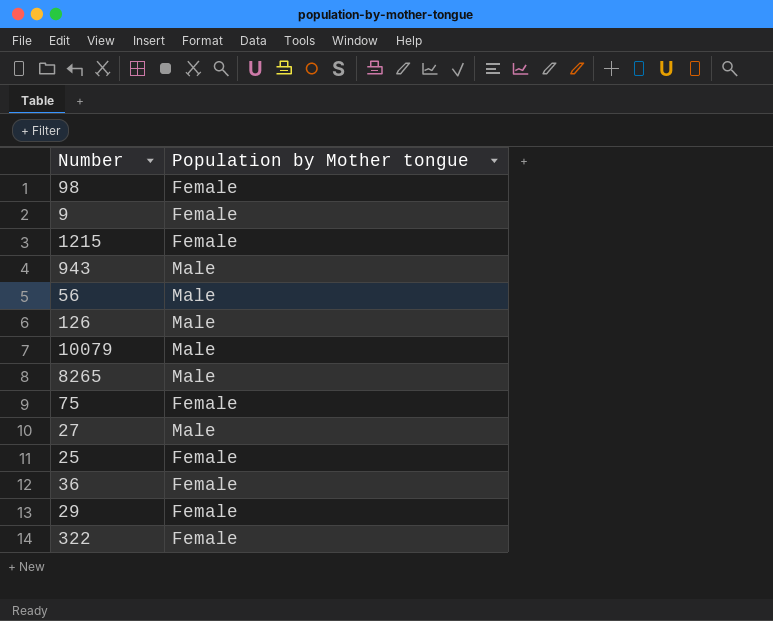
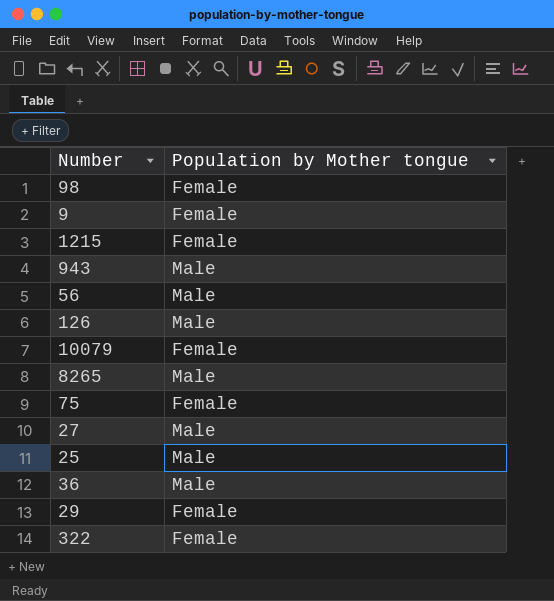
10079 | Population by Mother tongue: Male -> Female
25 | Population by Mother tongue: Female -> Male
36 | Population by Mother tongue: Female -> Male

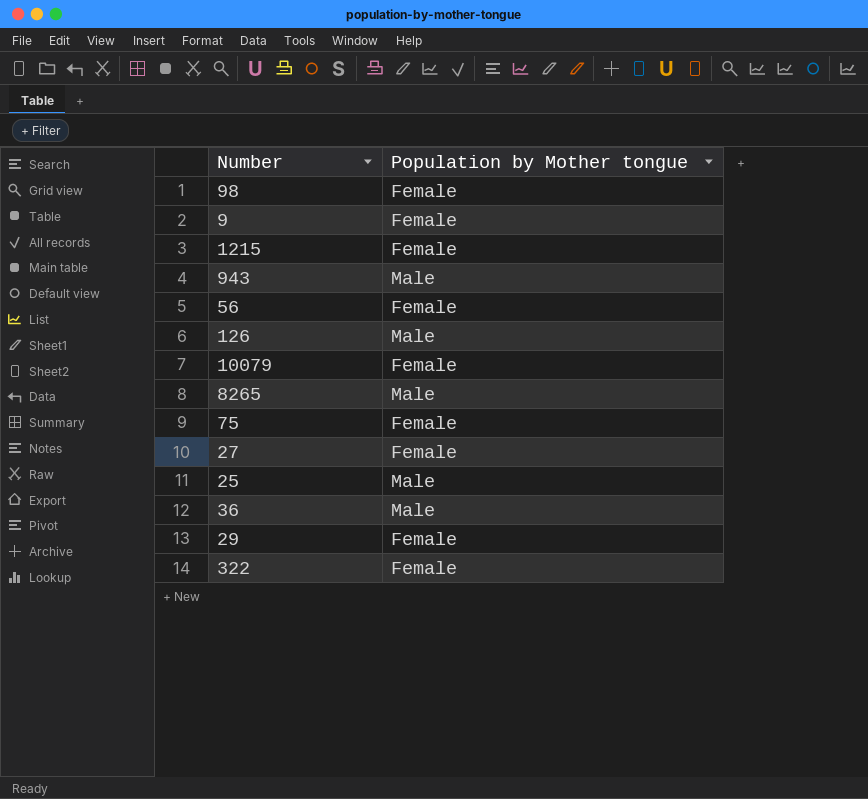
56 | Population by Mother tongue: Male -> Female
27 | Population by Mother tongue: Male -> Female

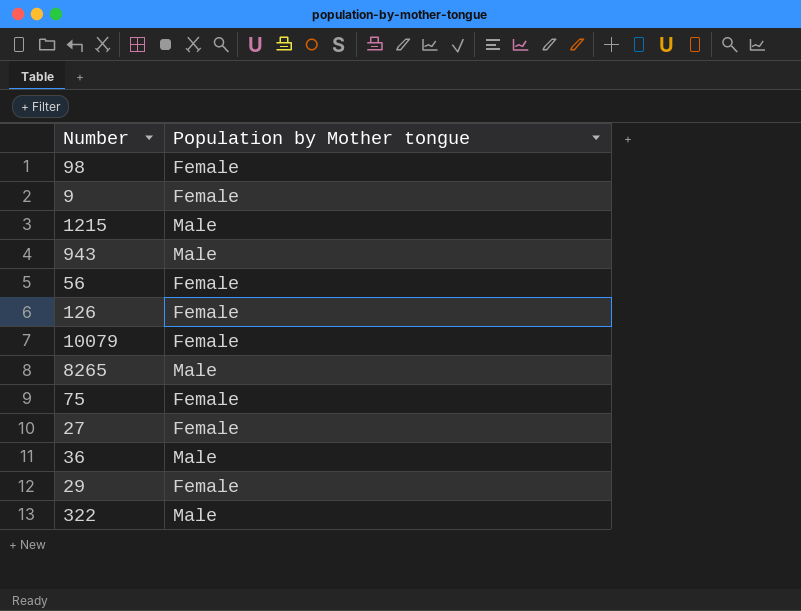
row 25: Male -> none
1215 | Population by Mother tongue: Female -> Male
126 | Population by Mother tongue: Male -> Female
322 | Population by Mother tongue: Female -> Male

